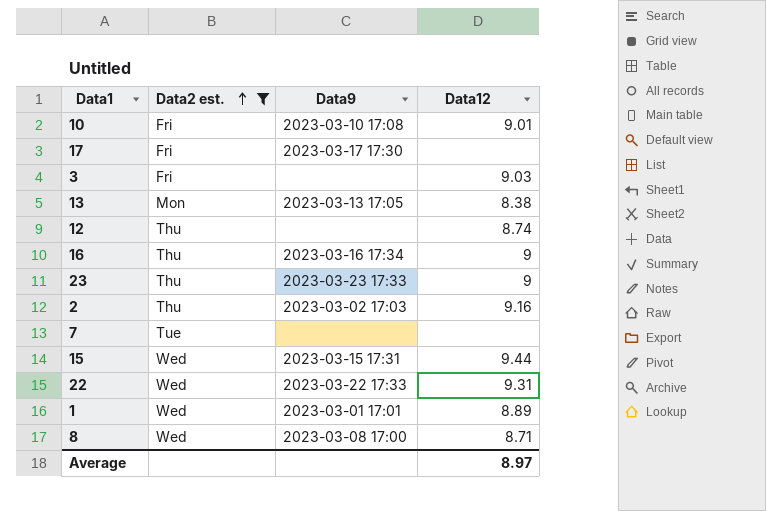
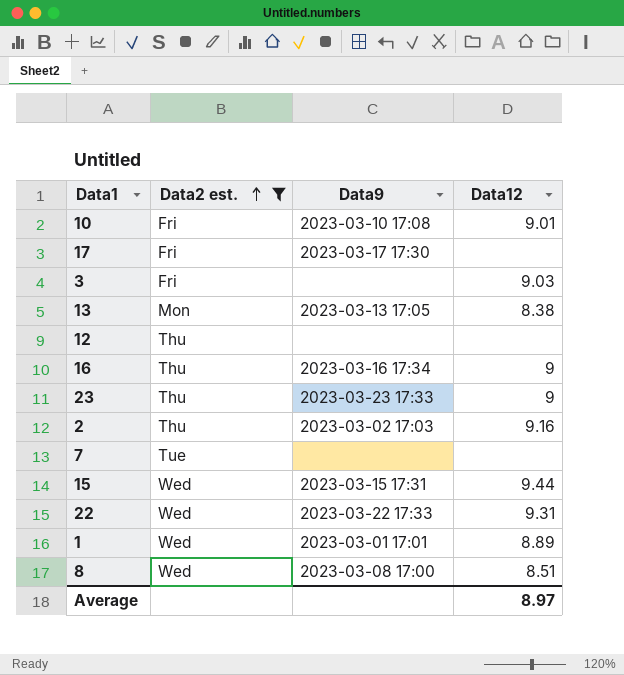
12 | Data12: 8.74 -> none
8 | Data12: 8.71 -> 8.51

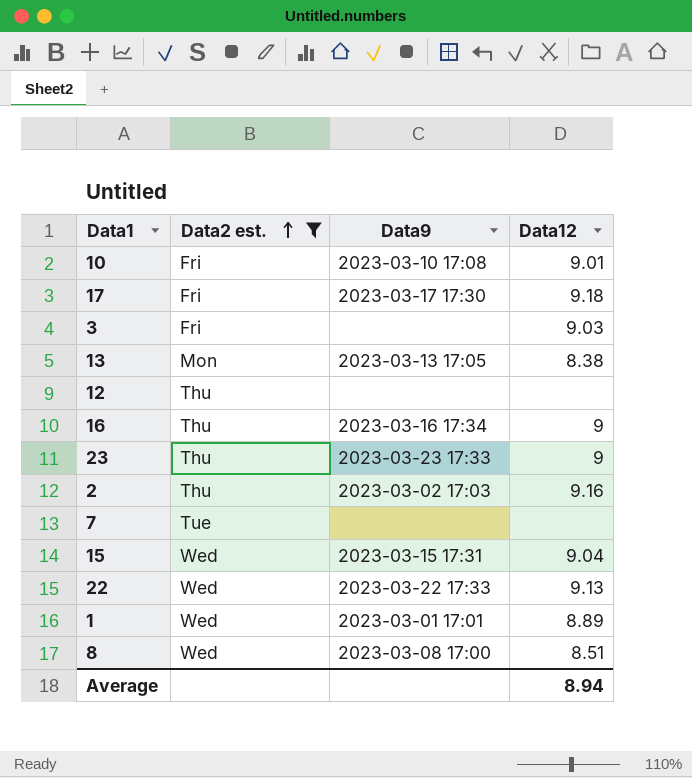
17 | Data12: none -> 9.18
15 | Data12: 9.44 -> 9.04
22 | Data12: 9.31 -> 9.13
Average | Data12: 8.97 -> 8.94

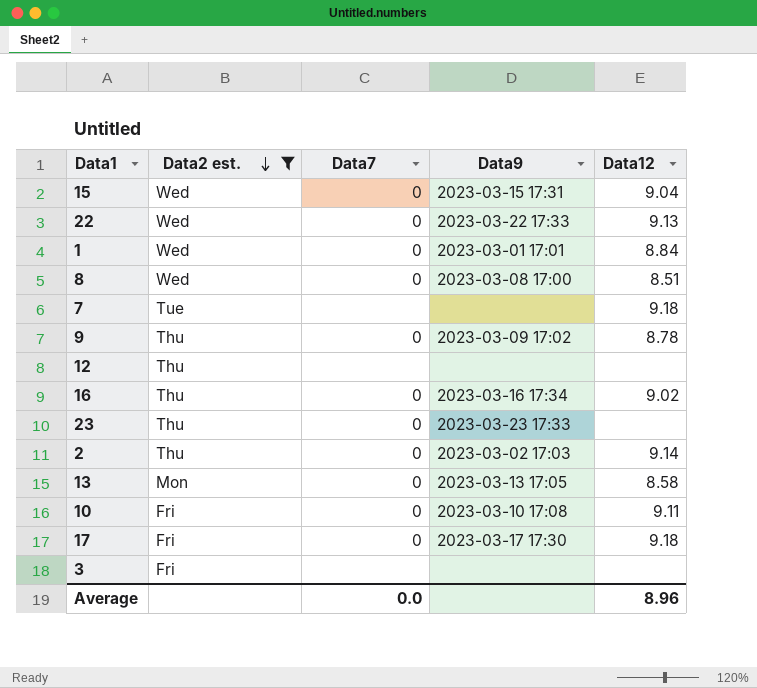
row order: Data2 est. ascending -> Data2 est. descending
column Data7 | position: none -> 3
1 | Data12: 8.89 -> 8.84
7 | Data12: none -> 9.18
row 9: none -> Thu | 0 | 2023-03-09 17:02 | 8.78
16 | Data12: 9 -> 9.02
23 | Data12: 9 -> none
2 | Data12: 9.16 -> 9.14
13 | Data12: 8.38 -> 8.58
10 | Data12: 9.01 -> 9.11
3 | Data12: 9.03 -> none
Average | Data12: 8.94 -> 8.96

